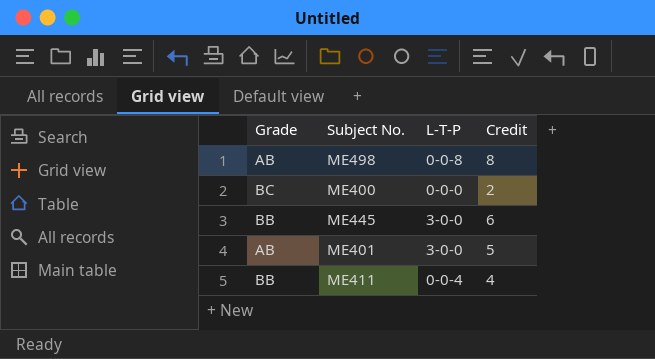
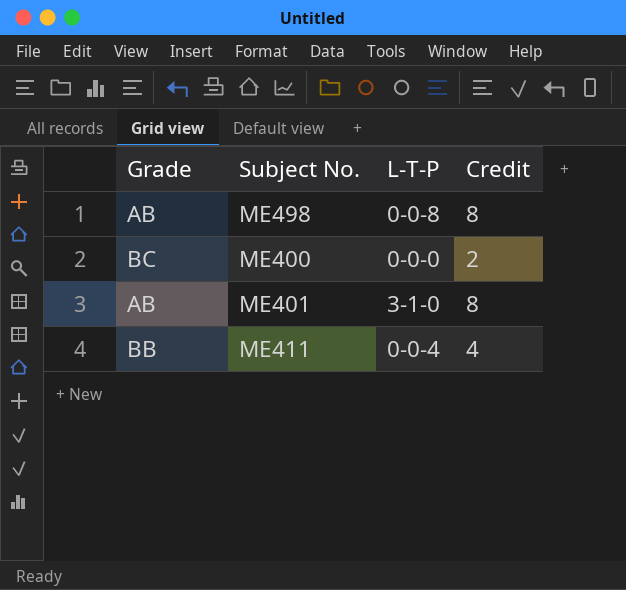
row ME445: BB | 3-0-0 | 6 -> none
ME401 | L-T-P: 3-0-0 -> 3-1-0
ME401 | Credit: 5 -> 8

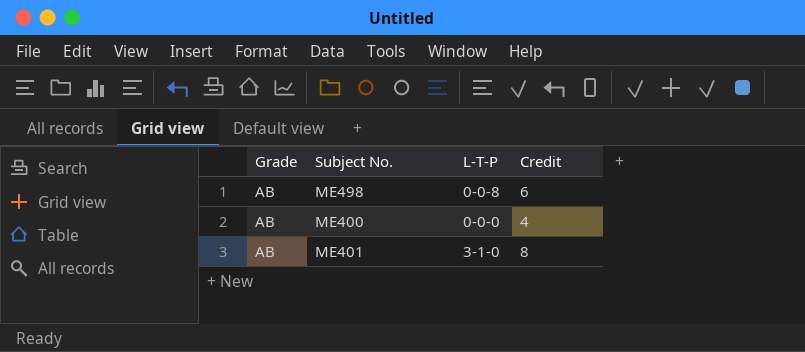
row ME411: BB | 0-0-4 | 4 -> none
ME498 | Credit: 8 -> 6
ME400 | Grade: BC -> AB
ME400 | Credit: 2 -> 4

